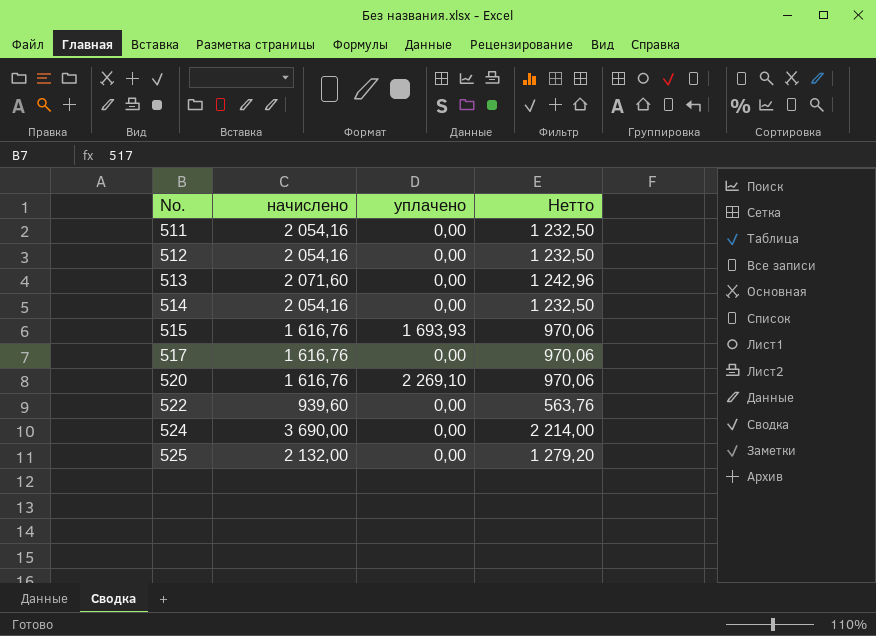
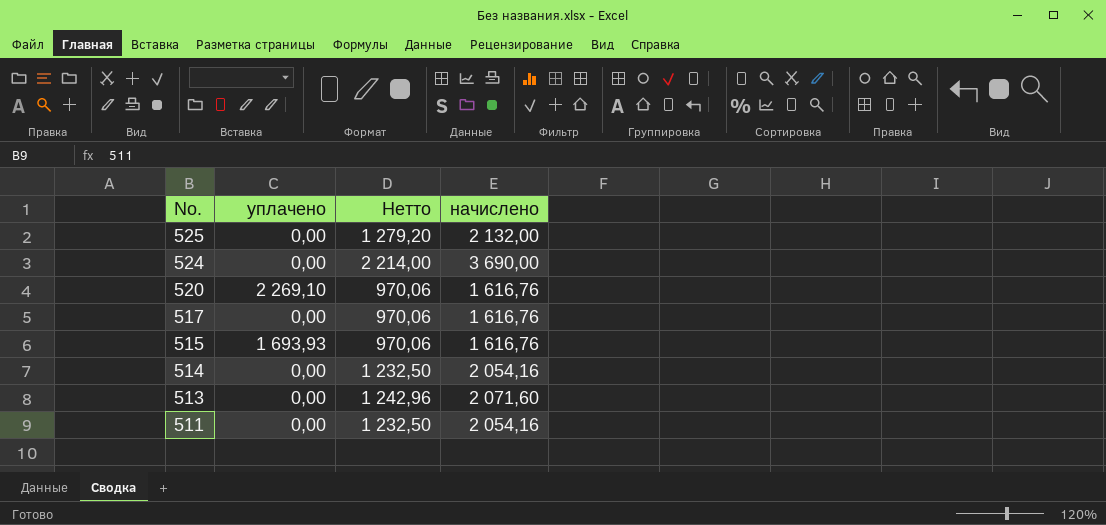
row order: No. ascending -> No. descending
column начислено | position: 2 -> 4
row 512: 2 054,16 | 0,00 | 1 232,50 -> none
row 522: 939,60 | 0,00 | 563,76 -> none

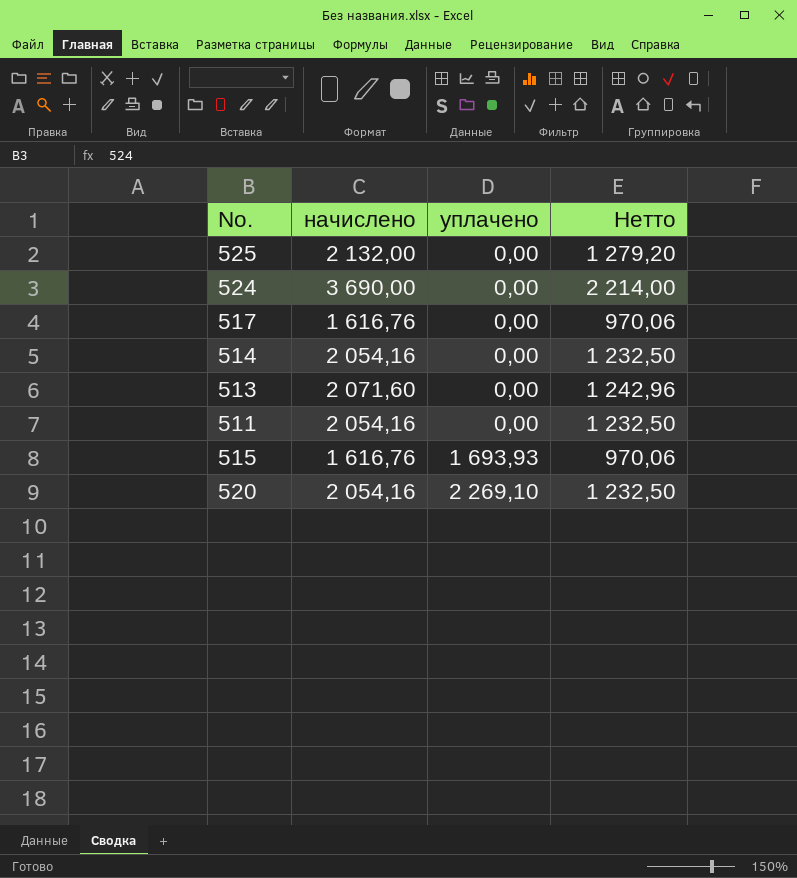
row order: No. descending -> уплачено ascending
column начислено | position: 4 -> 2
520 | начислено: 1 616,76 -> 2 054,16
520 | Нетто: 970,06 -> 1 232,50

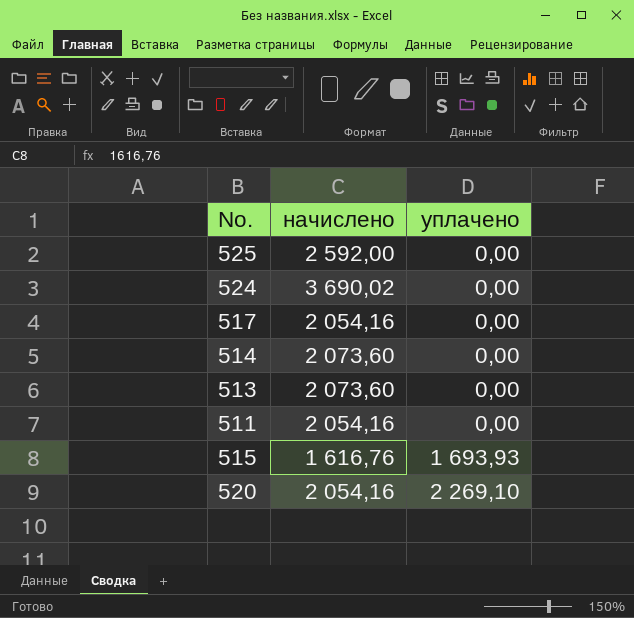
column Нетто | formula: [начислено] * 0,6 -> none
525 | начислено: 2 132,00 -> 2 592,00
524 | начислено: 3 690,00 -> 3 690,02
517 | начислено: 1 616,76 -> 2 054,16
514 | начислено: 2 054,16 -> 2 073,60
513 | начислено: 2 071,60 -> 2 073,60

